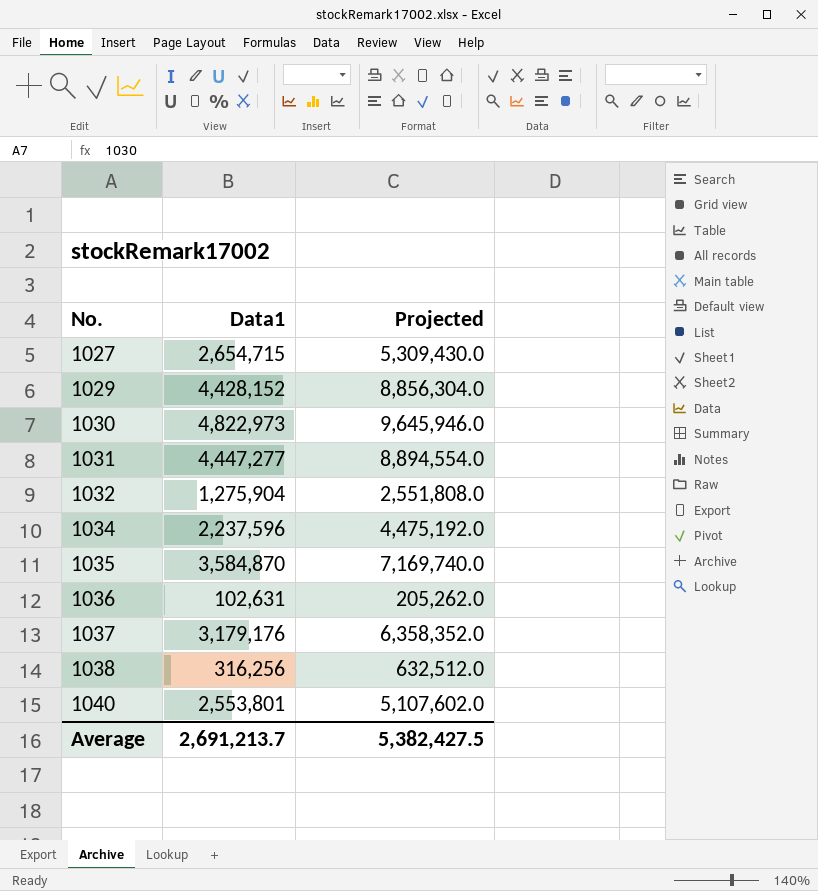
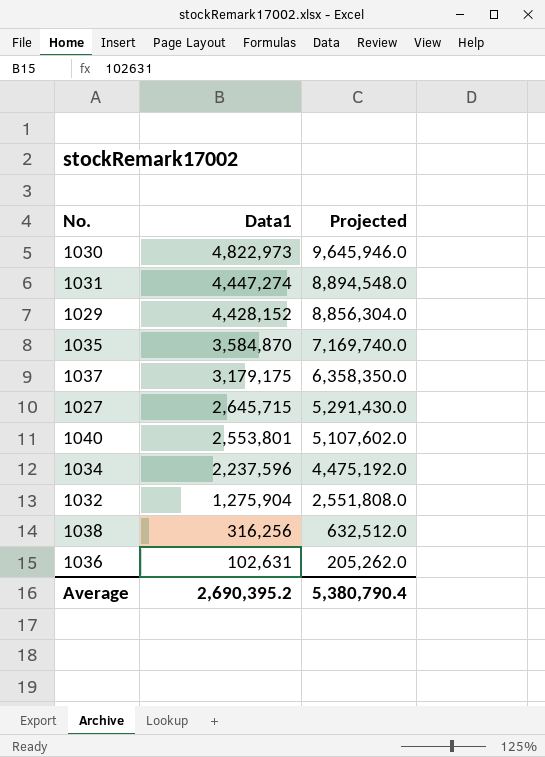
row order: No. ascending -> Data1 descending
1031 | Data1: 4,447,277 -> 4,447,274
1031 | Projected: 8,894,554.0 -> 8,894,548.0
1037 | Data1: 3,179,176 -> 3,179,175
1037 | Projected: 6,358,352.0 -> 6,358,350.0
1027 | Data1: 2,654,715 -> 2,645,715
1027 | Projected: 5,309,430.0 -> 5,291,430.0
Average | Data1: 2,691,213.7 -> 2,690,395.2
Average | Projected: 5,382,427.5 -> 5,380,790.4

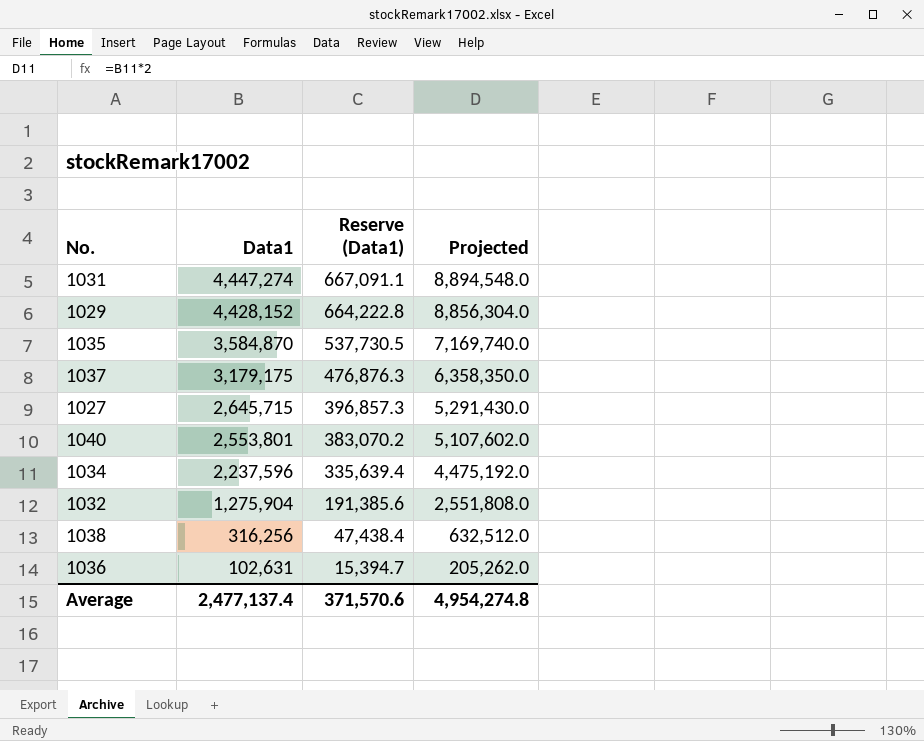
column Reserve (Data1) | formula: none -> [Data1] * 0.15
row 1030: 4,822,973 | 9,645,946.0 -> none
Average | Data1: 2,690,395.2 -> 2,477,137.4
Average | Projected: 5,380,790.4 -> 4,954,274.8

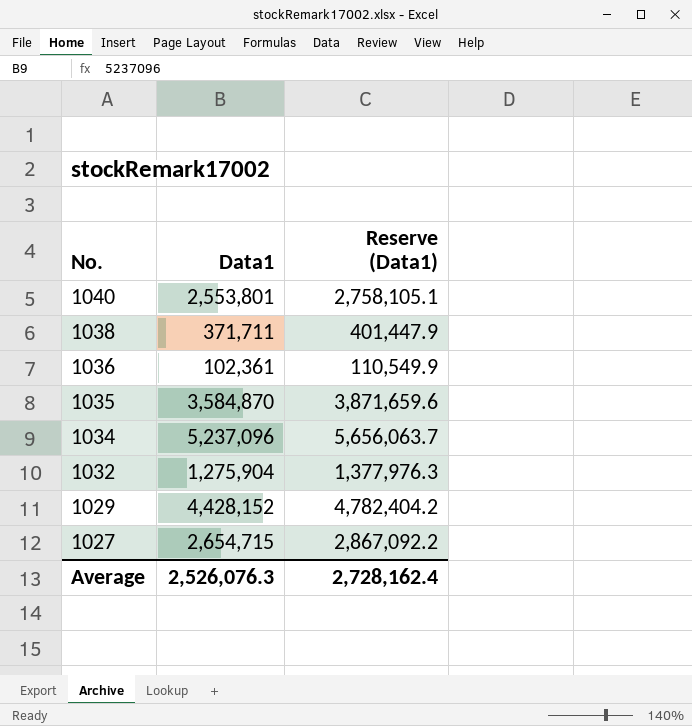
row order: Data1 descending -> No. descending
column Projected | formula: [Data1] * 2 -> none
column Reserve (Data1) | formula: [Data1] * 0.15 -> [Data1] * 1.08
row 1031: 4,447,274 | 667,091.1 | 8,894,548.0 -> none
row 1037: 3,179,175 | 476,876.3 | 6,358,350.0 -> none
1038 | Data1: 316,256 -> 371,711
1036 | Data1: 102,631 -> 102,361
1034 | Data1: 2,237,596 -> 5,237,096
1027 | Data1: 2,645,715 -> 2,654,715
Average | Data1: 2,477,137.4 -> 2,526,076.3
Average | Reserve (Data1): 371,570.6 -> 2,728,162.4

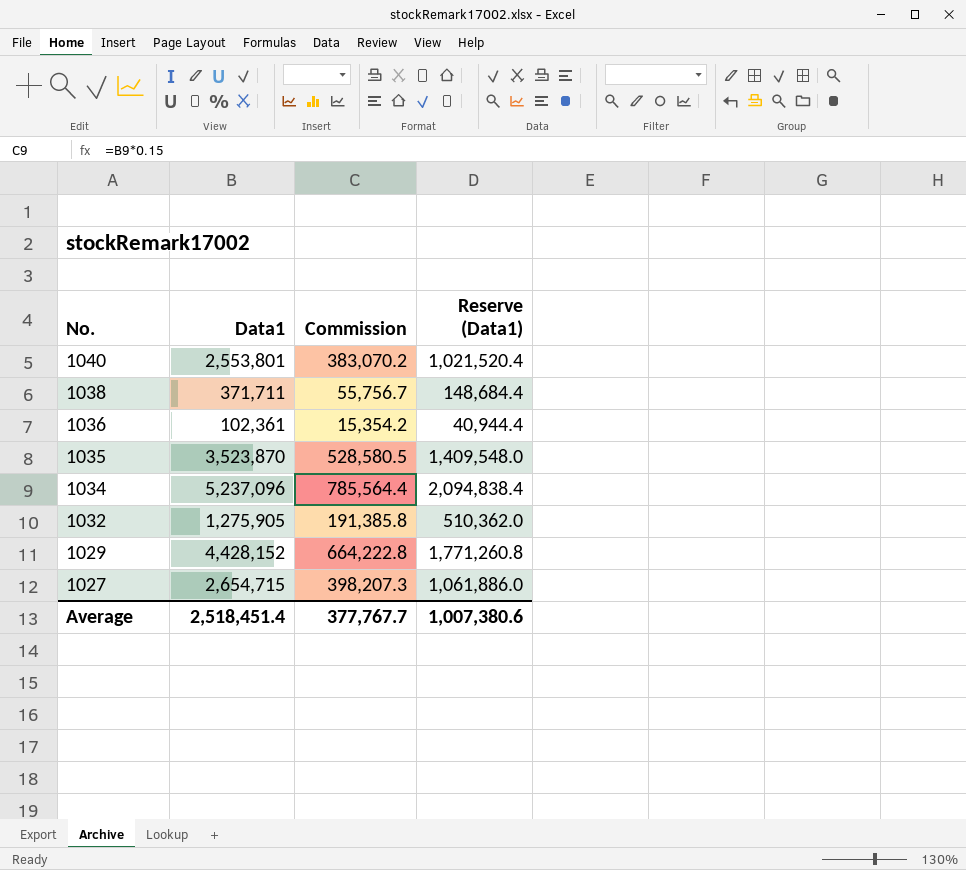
column Commission | formula: none -> [Data1] * 0.15
column Reserve (Data1) | formula: [Data1] * 1.08 -> [Data1] * 0.4
1035 | Data1: 3,584,870 -> 3,523,870
1032 | Data1: 1,275,904 -> 1,275,905
Average | Data1: 2,526,076.3 -> 2,518,451.4
Average | Reserve (Data1): 2,728,162.4 -> 1,007,380.6

